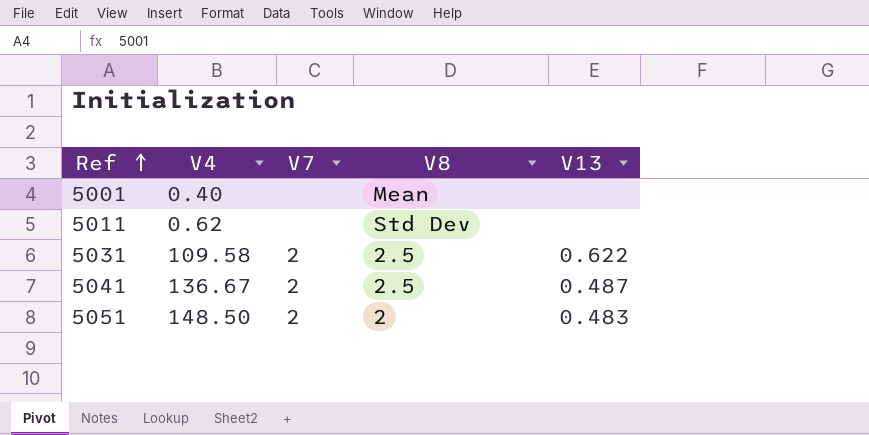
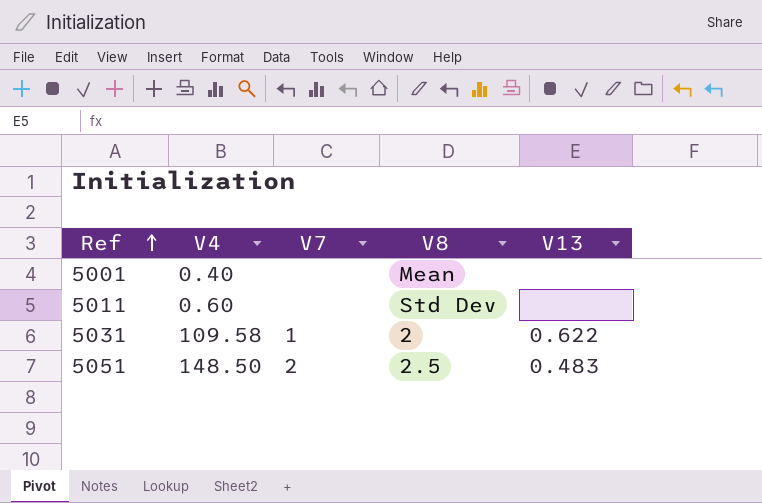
row 5041: 136.67 | 2 | 2.5 | 0.487 -> none
5011 | V4: 0.62 -> 0.60
5031 | V7: 2 -> 1
5031 | V8: 2.5 -> 2
5051 | V8: 2 -> 2.5

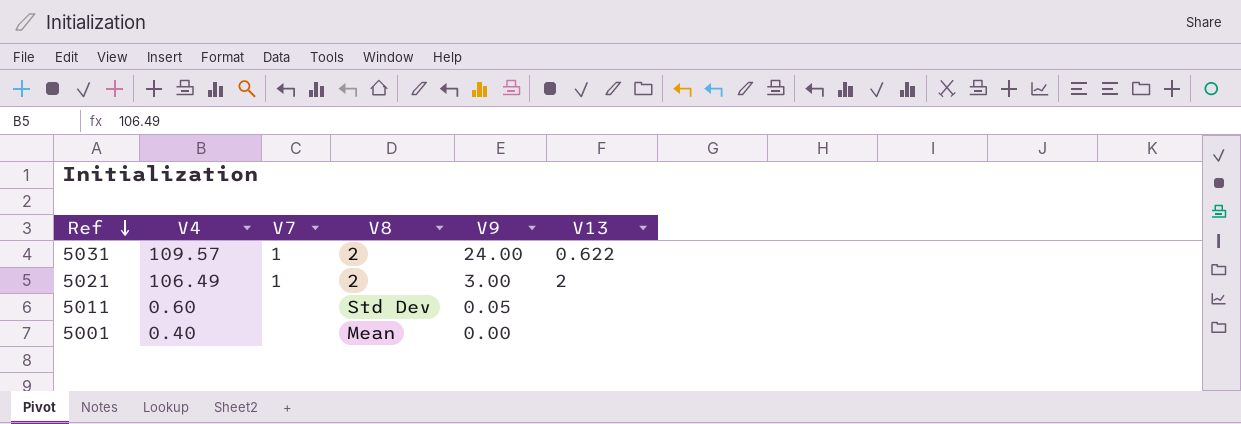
row order: Ref ascending -> Ref descending
column V9 | position: none -> 5
row 5051: 148.50 | 2 | 2.5 | 0.483 -> none
5031 | V4: 109.58 -> 109.57
row 5021: none -> 106.49 | 1 | 2 | 3.00 | 2

